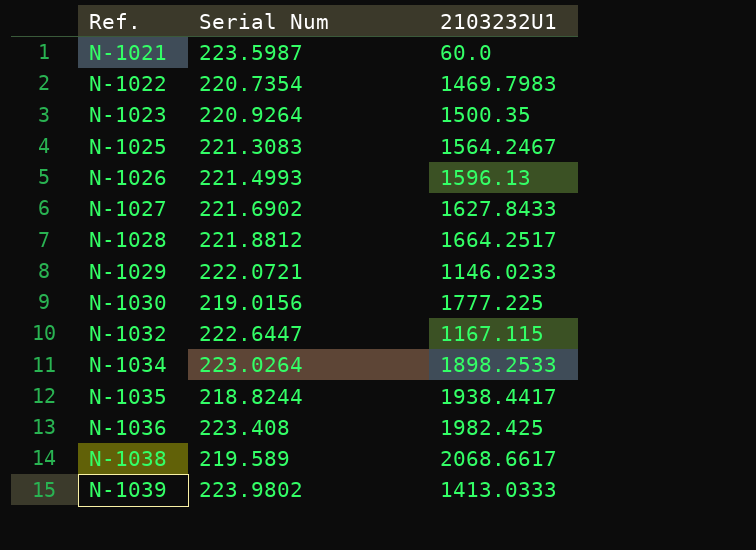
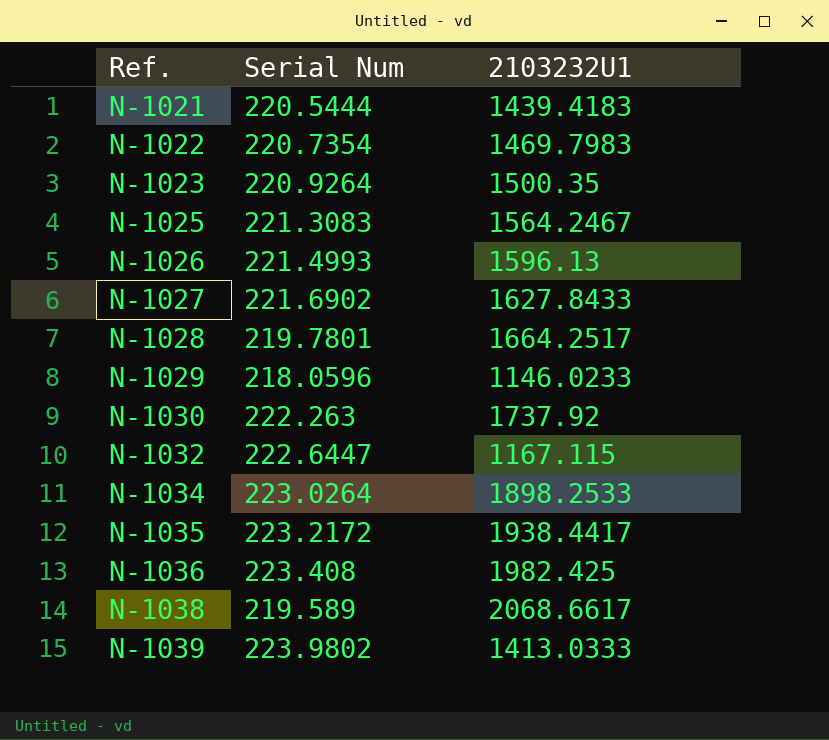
N-1021 | Serial Num: 223.5987 -> 220.5444
N-1021 | 2103232U1: 60.0 -> 1439.4183
N-1028 | Serial Num: 221.8812 -> 219.7801
N-1029 | Serial Num: 222.0721 -> 218.0596
N-1030 | Serial Num: 219.0156 -> 222.263
N-1030 | 2103232U1: 1777.225 -> 1737.92
N-1035 | Serial Num: 218.8244 -> 223.2172

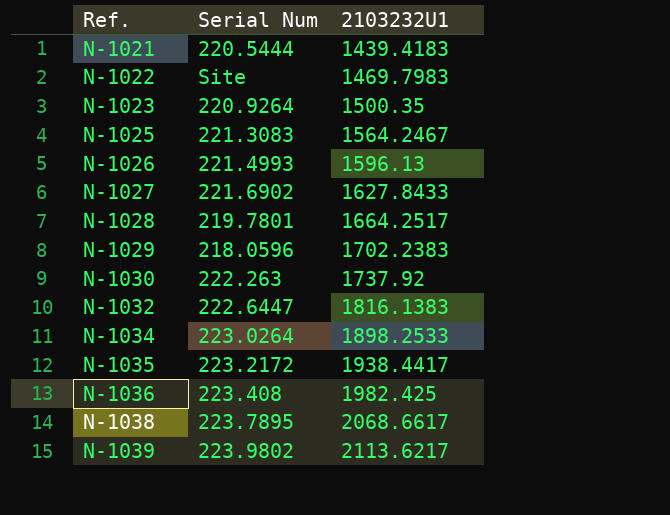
N-1022 | Serial Num: 220.7354 -> Site
N-1029 | 2103232U1: 1146.0233 -> 1702.2383
N-1032 | 2103232U1: 1167.115 -> 1816.1383
N-1038 | Serial Num: 219.589 -> 223.7895
N-1039 | 2103232U1: 1413.0333 -> 2113.6217

